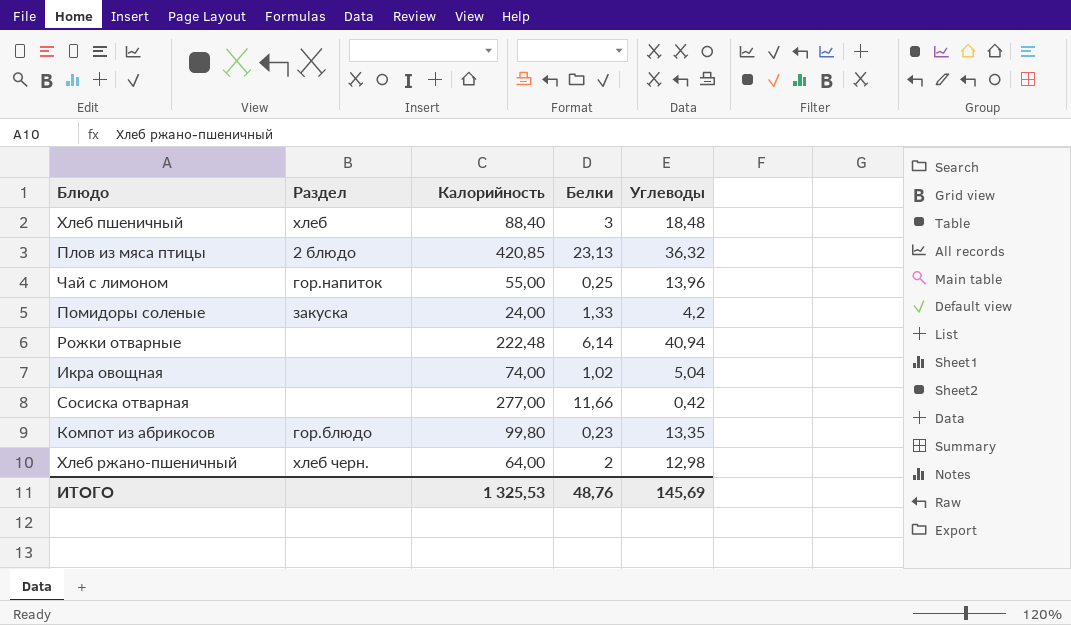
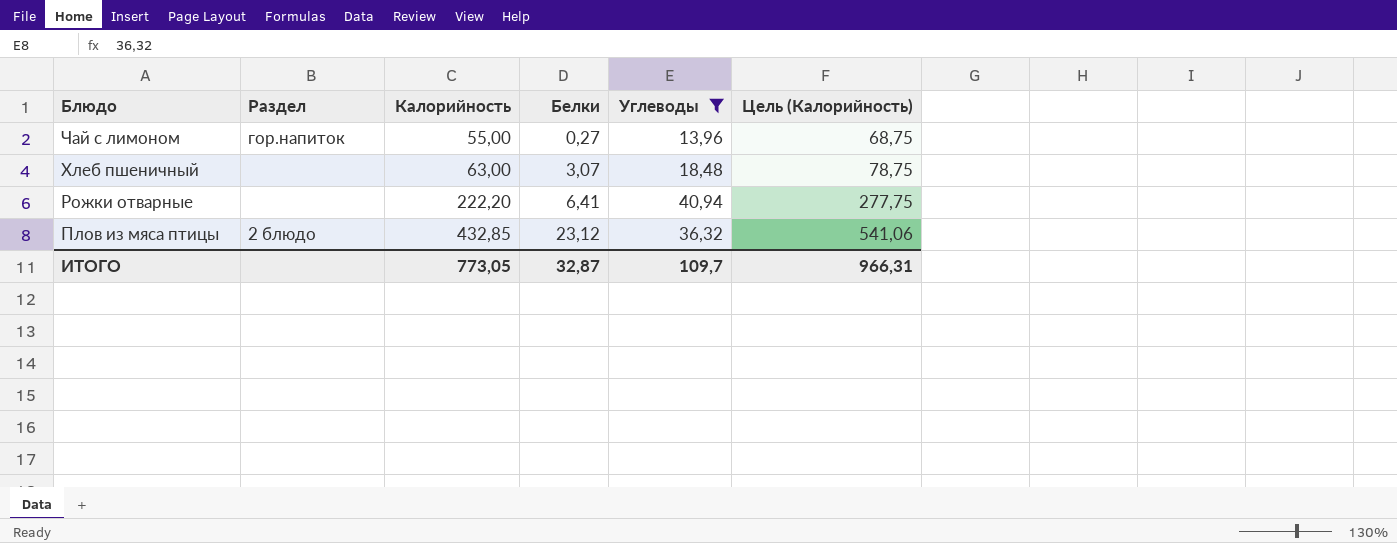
filter: none -> Углеводы >= 13,96
row order: none -> Блюдо descending
column Цель (Калорийность) | formula: none -> [Калорийность] * 1,25
Чай с лимоном | Белки: 0,25 -> 0,27
Хлеб пшеничный | Раздел: хлеб -> none
Хлеб пшеничный | Калорийность: 88,40 -> 63,00
Хлеб пшеничный | Белки: 3 -> 3,07
Рожки отварные | Калорийность: 222,48 -> 222,20
Рожки отварные | Белки: 6,14 -> 6,41
Плов из мяса птицы | Калорийность: 420,85 -> 432,85
Плов из мяса птицы | Белки: 23,13 -> 23,12
ИТОГО | Калорийность: 1 325,53 -> 773,05
ИТОГО | Белки: 48,76 -> 32,87
ИТОГО | Углеводы: 145,69 -> 109,7

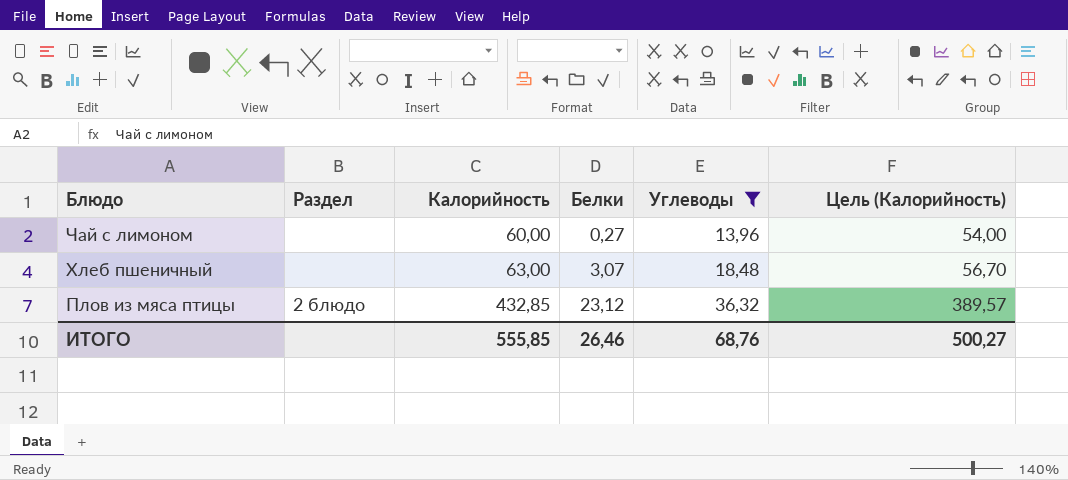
column Цель (Калорийность) | formula: [Калорийность] * 1,25 -> [Калорийность] * 0,9
row Рожки отварные: none | 222,20 | 6,41 | 40,94 | 277,75 -> none
Чай с лимоном | Раздел: гор.напиток -> none
Чай с лимоном | Калорийность: 55,00 -> 60,00
ИТОГО | Калорийность: 773,05 -> 555,85
ИТОГО | Белки: 32,87 -> 26,46
ИТОГО | Углеводы: 109,7 -> 68,76
ИТОГО | Цель (Калорийность): 966,31 -> 500,27

